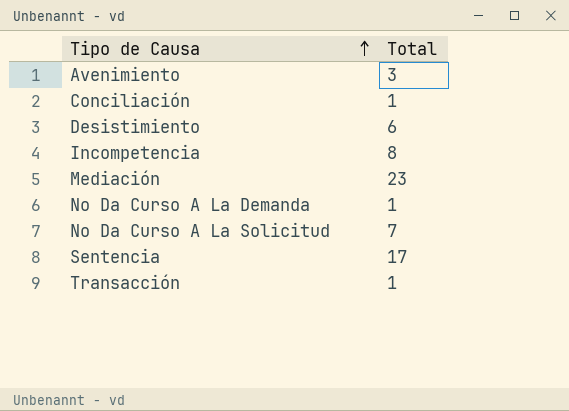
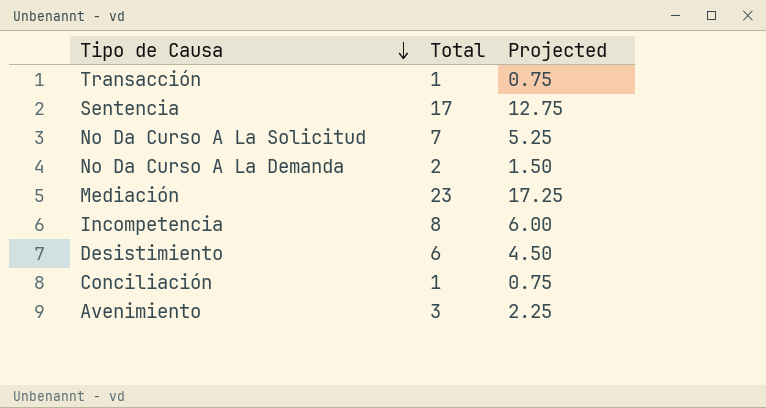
row order: Tipo de Causa ascending -> Tipo de Causa descending
column Projected | formula: none -> [Total] * 0.75
No Da Curso A La Demanda | Total: 1 -> 2

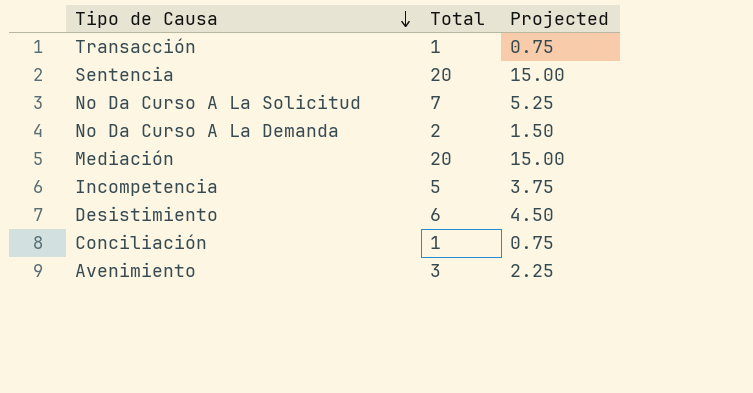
Sentencia | Total: 17 -> 20
Sentencia | Projected: 12.75 -> 15.00
Mediación | Total: 23 -> 20
Mediación | Projected: 17.25 -> 15.00
Incompetencia | Total: 8 -> 5
Incompetencia | Projected: 6.00 -> 3.75

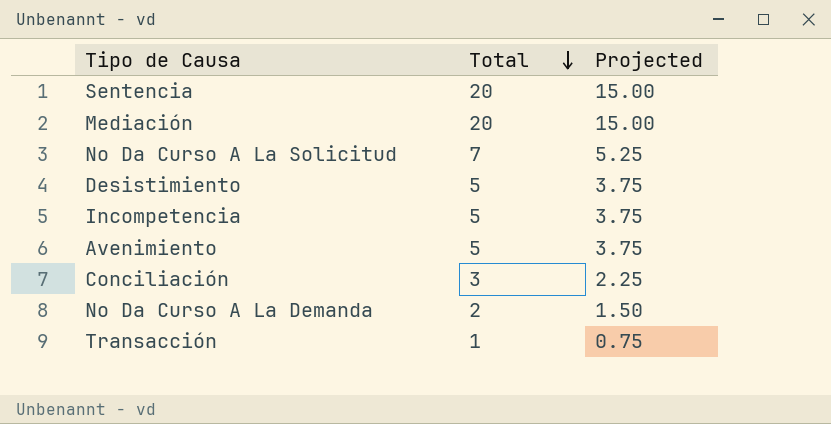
row order: Tipo de Causa descending -> Total descending
Desistimiento | Total: 6 -> 5
Desistimiento | Projected: 4.50 -> 3.75
Avenimiento | Total: 3 -> 5
Avenimiento | Projected: 2.25 -> 3.75
Conciliación | Total: 1 -> 3
Conciliación | Projected: 0.75 -> 2.25

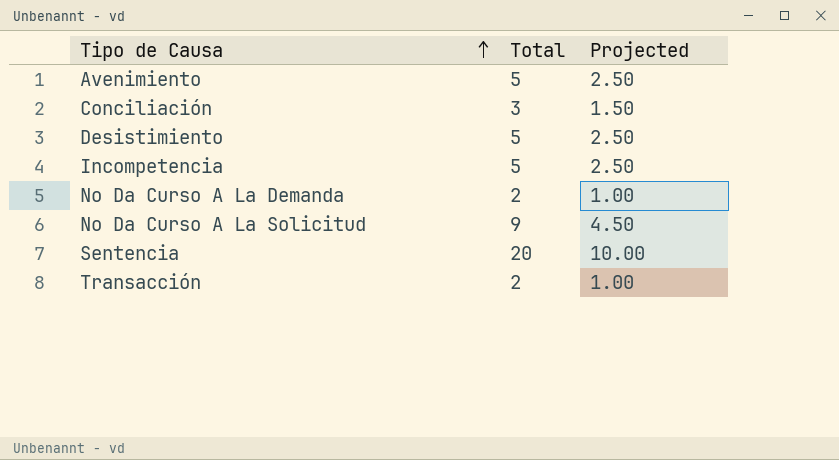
row order: Total descending -> Tipo de Causa ascending
column Projected | formula: [Total] * 0.75 -> [Total] * 0.5
row Mediación: 20 | 15.00 -> none
No Da Curso A La Solicitud | Total: 7 -> 9
Transacción | Total: 1 -> 2

